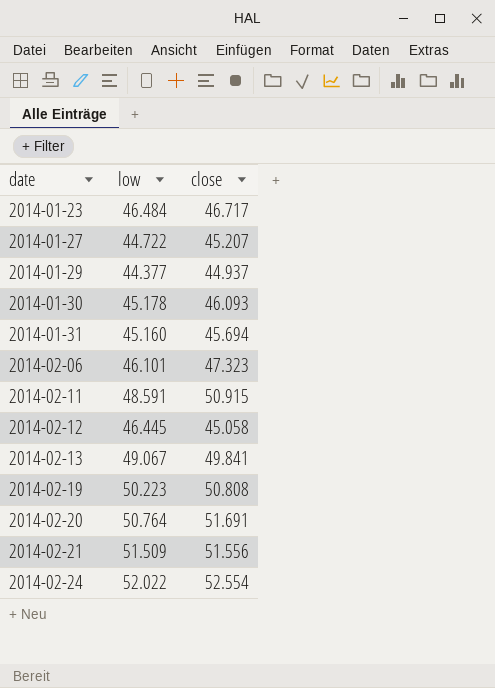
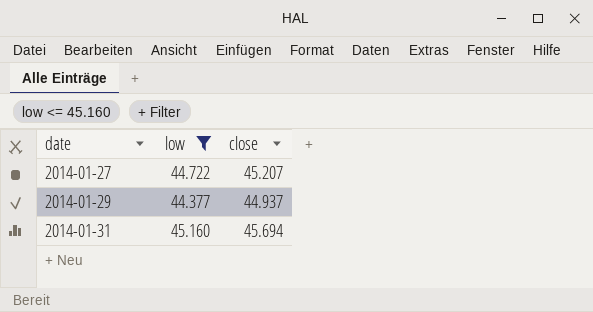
filter: none -> low <= 45.160

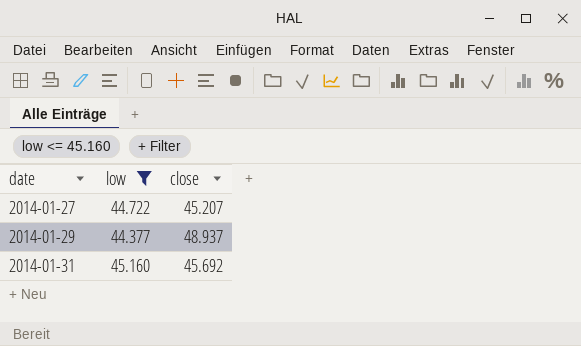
2014-01-29 | close: 44.937 -> 48.937
2014-01-31 | close: 45.694 -> 45.692

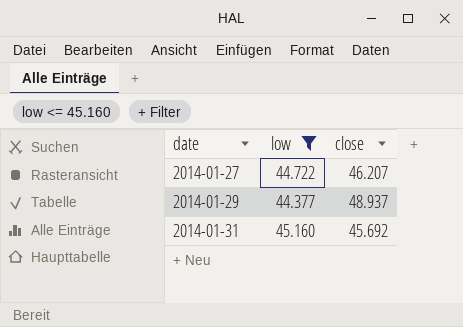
2014-01-27 | close: 45.207 -> 46.207

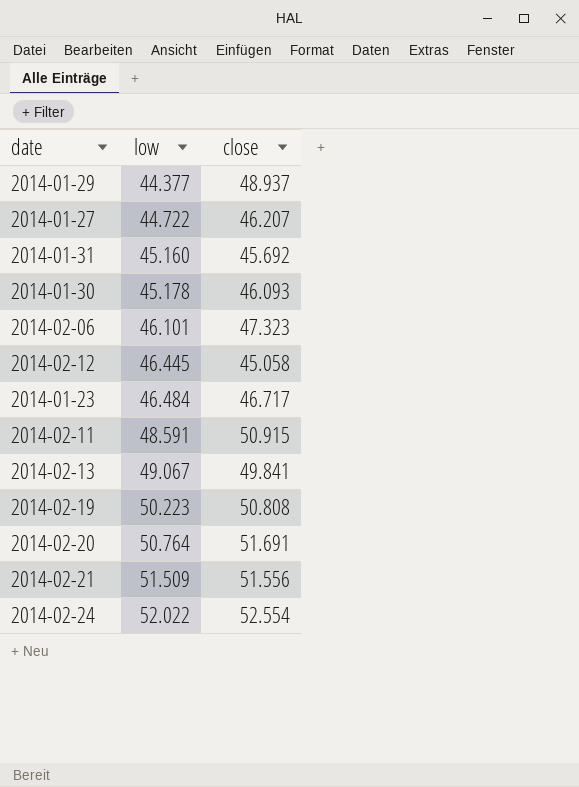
filter: low <= 45.160 -> none
row order: date ascending -> low ascending

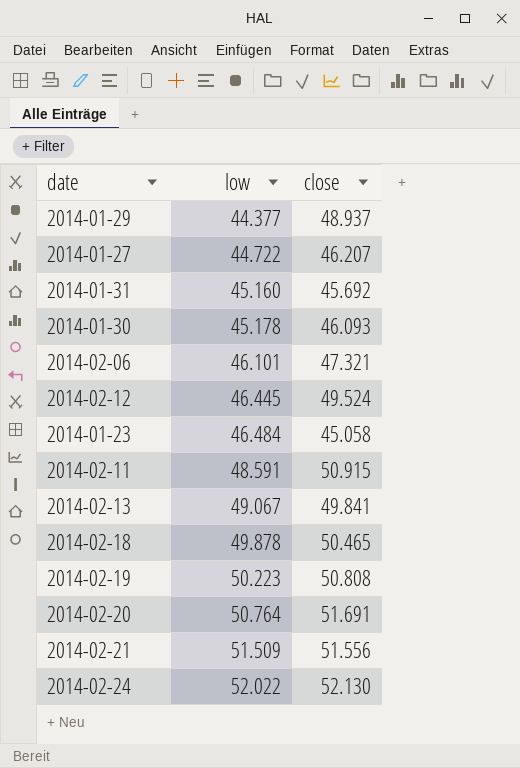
2014-02-06 | close: 47.323 -> 47.321
2014-02-12 | close: 45.058 -> 49.524
2014-01-23 | close: 46.717 -> 45.058
row 2014-02-18: none -> 49.878 | 50.465
2014-02-24 | close: 52.554 -> 52.130

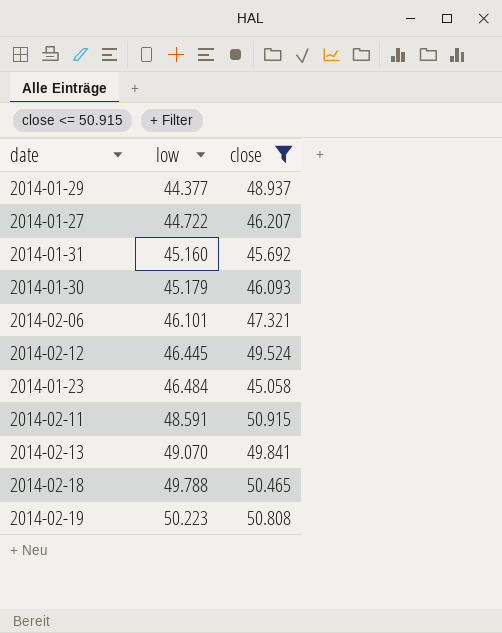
filter: none -> close <= 50.915
2014-01-30 | low: 45.178 -> 45.179
2014-02-13 | low: 49.067 -> 49.070
2014-02-18 | low: 49.878 -> 49.788

